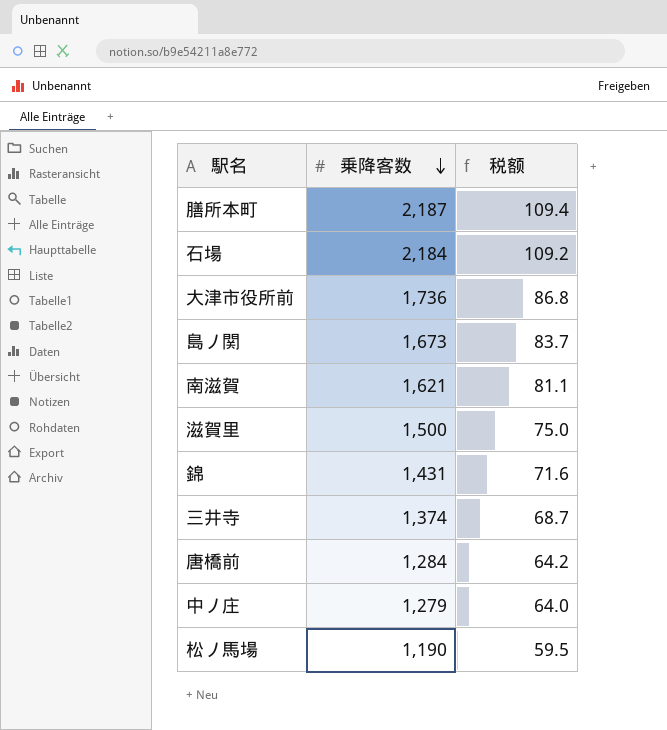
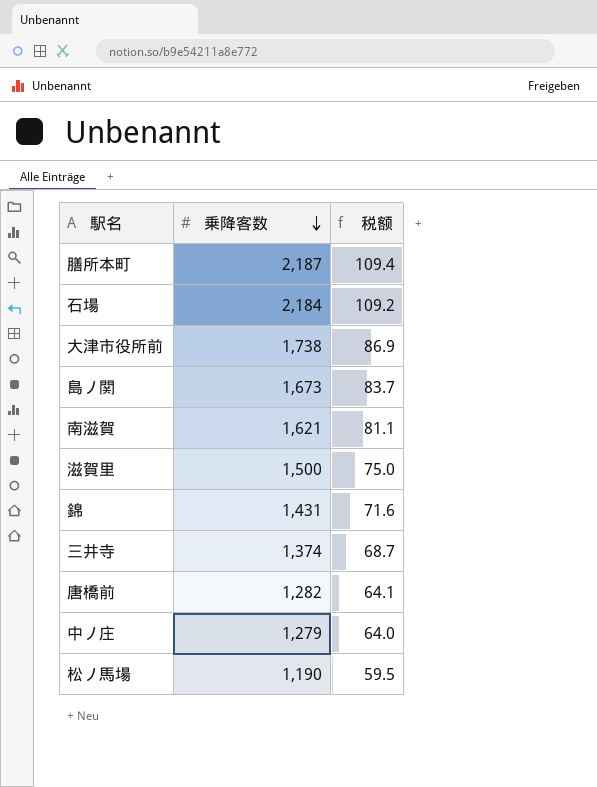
大津市役所前 | 乗降客数: 1,736 -> 1,738
大津市役所前 | 税额: 86.8 -> 86.9
唐橋前 | 乗降客数: 1,284 -> 1,282
唐橋前 | 税额: 64.2 -> 64.1

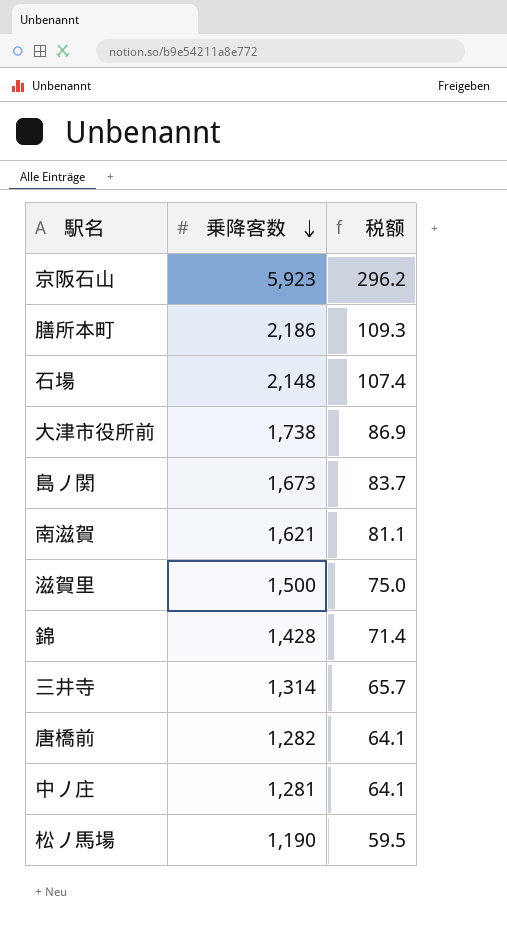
row 京阪石山: none -> 5,923 | 296.2
膳所本町 | 乗降客数: 2,187 -> 2,186
膳所本町 | 税额: 109.4 -> 109.3
石場 | 乗降客数: 2,184 -> 2,148
石場 | 税额: 109.2 -> 107.4
錦 | 乗降客数: 1,431 -> 1,428
錦 | 税额: 71.6 -> 71.4
三井寺 | 乗降客数: 1,374 -> 1,314
三井寺 | 税额: 68.7 -> 65.7
中ノ庄 | 乗降客数: 1,279 -> 1,281
中ノ庄 | 税额: 64.0 -> 64.1

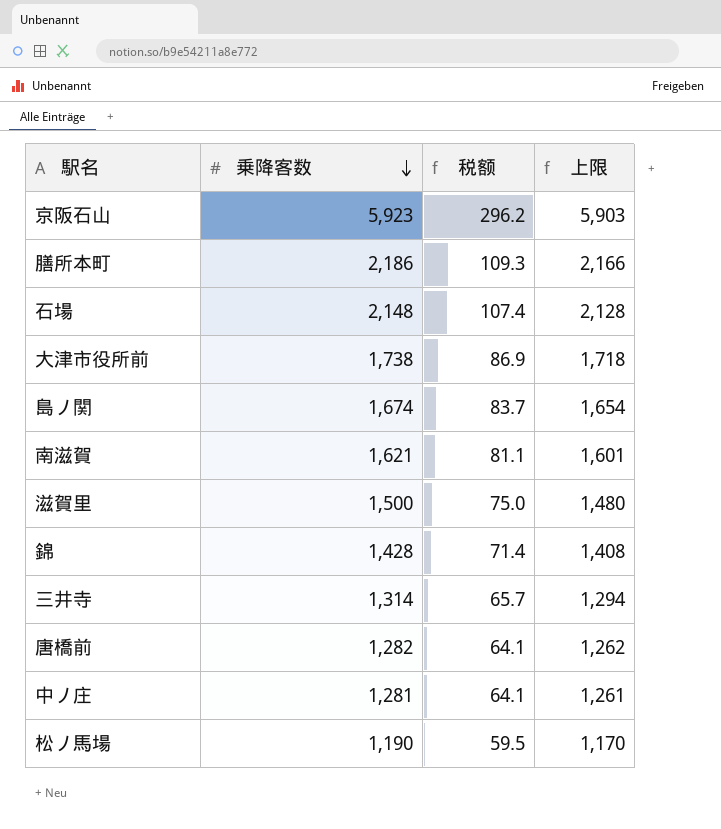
column 上限 | formula: none -> [乗降客数] - 20
島ノ関 | 乗降客数: 1,673 -> 1,674

